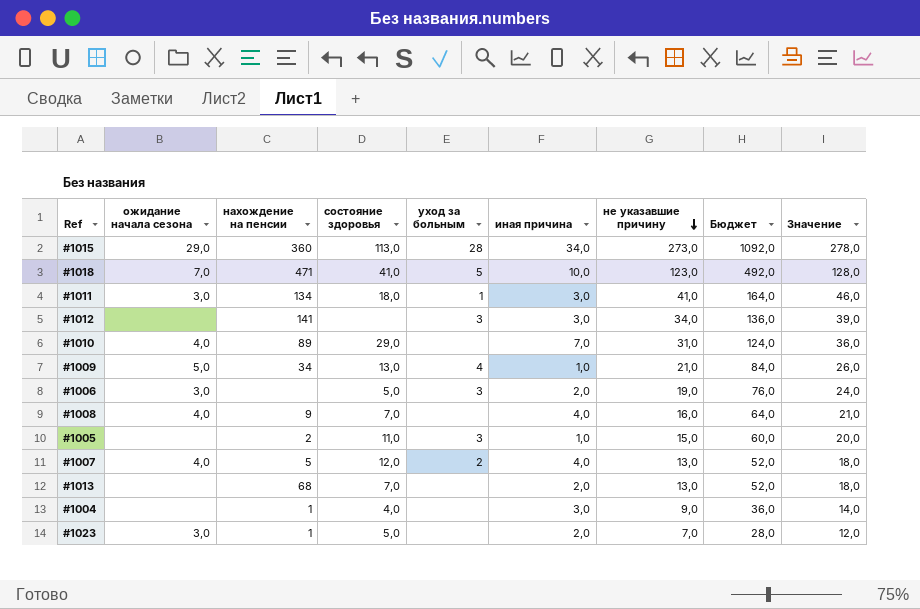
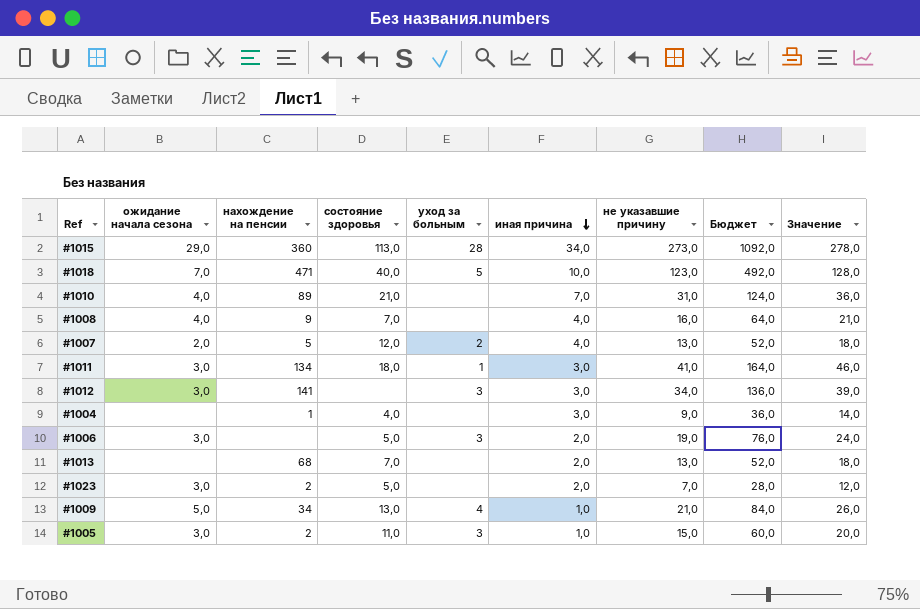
row order: не указавшие причину descending -> иная причина descending
#1018 | состояние здоровья: 41,0 -> 40,0
#1010 | состояние здоровья: 29,0 -> 21,0
#1007 | ожидание начала сезона: 4,0 -> 2,0
#1012 | ожидание начала сезона: none -> 3,0
#1023 | нахождение на пенсии: 1 -> 2
#1005 | ожидание начала сезона: none -> 3,0

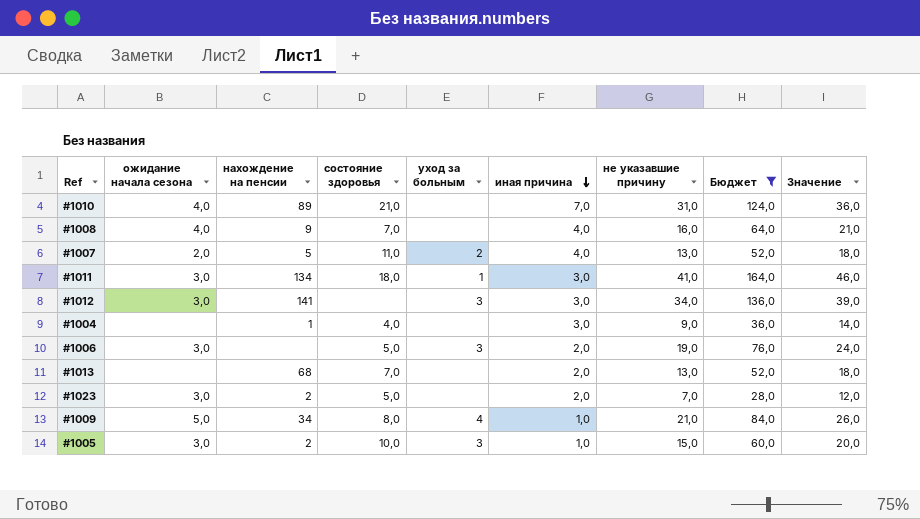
filter: none -> Бюджет <= 164,0
#1007 | состояние здоровья: 12,0 -> 11,0
#1009 | состояние здоровья: 13,0 -> 8,0
#1005 | состояние здоровья: 11,0 -> 10,0

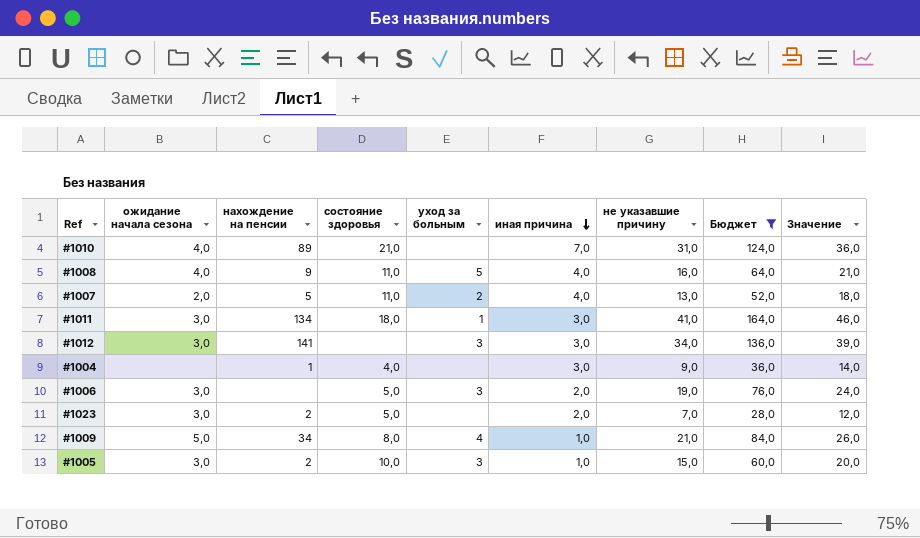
row #1013: none | 68 | 7,0 | none | 2,0 | 13,0 | 52,0 | 18,0 -> none
#1008 | состояние здоровья: 7,0 -> 11,0
#1008 | уход за больным: none -> 5

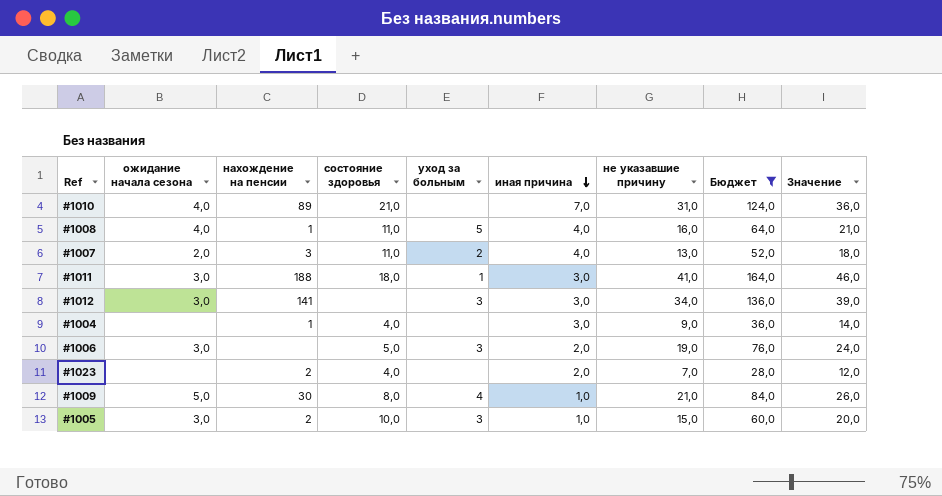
#1008 | нахождение на пенсии: 9 -> 1
#1007 | нахождение на пенсии: 5 -> 3
#1011 | нахождение на пенсии: 134 -> 188
#1023 | ожидание начала сезона: 3,0 -> none
#1023 | состояние здоровья: 5,0 -> 4,0
#1009 | нахождение на пенсии: 34 -> 30

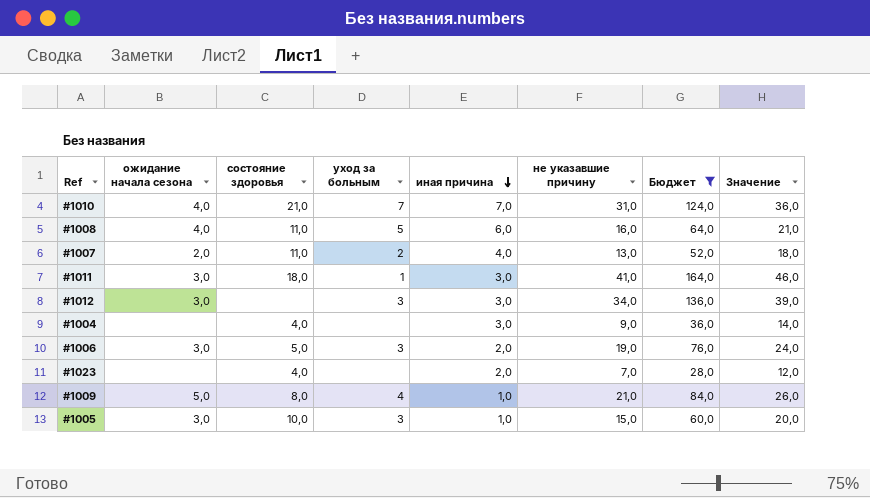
column нахождение на пенсии | position: 3 -> none
#1010 | уход за больным: none -> 7
#1008 | иная причина: 4,0 -> 6,0

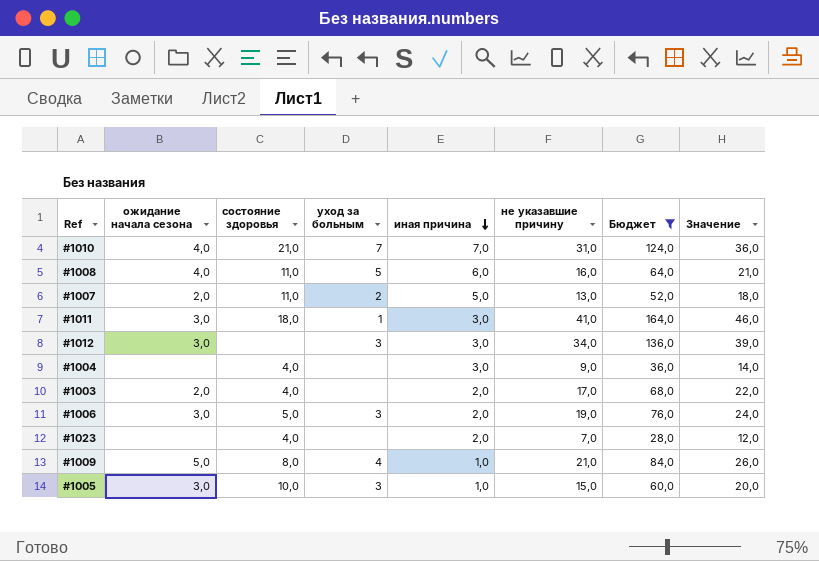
#1007 | иная причина: 4,0 -> 5,0
row #1003: none -> 2,0 | 4,0 | none | 2,0 | 17,0 | 68,0 | 22,0

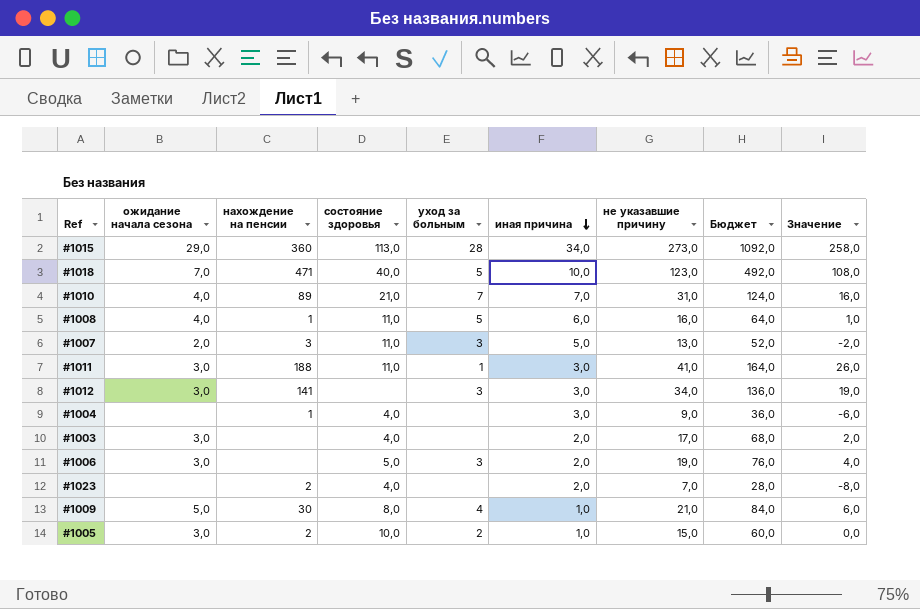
filter: Бюджет <= 164,0 -> none
column нахождение на пенсии | position: none -> 3
column Значение | formula: [не указавшие причину] + 5 -> [не указавшие причину] - 15
#1007 | уход за больным: 2 -> 3
#1011 | состояние здоровья: 18,0 -> 11,0
#1003 | ожидание начала сезона: 2,0 -> 3,0
#1005 | уход за больным: 3 -> 2

